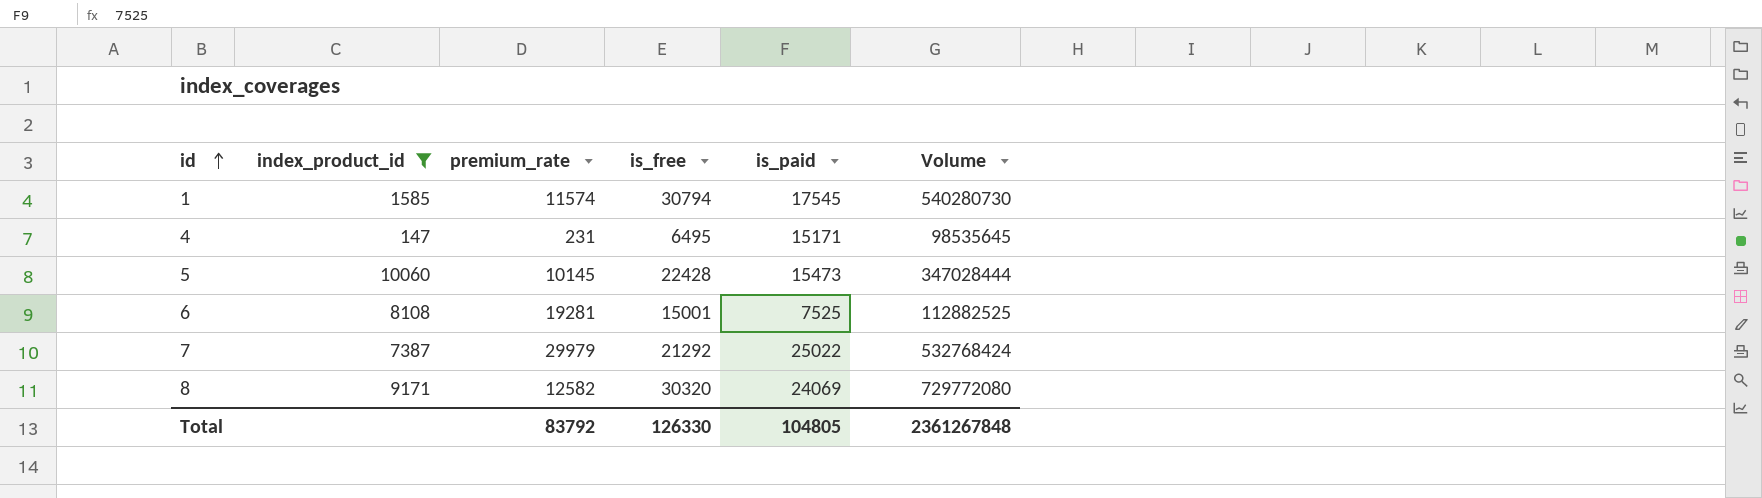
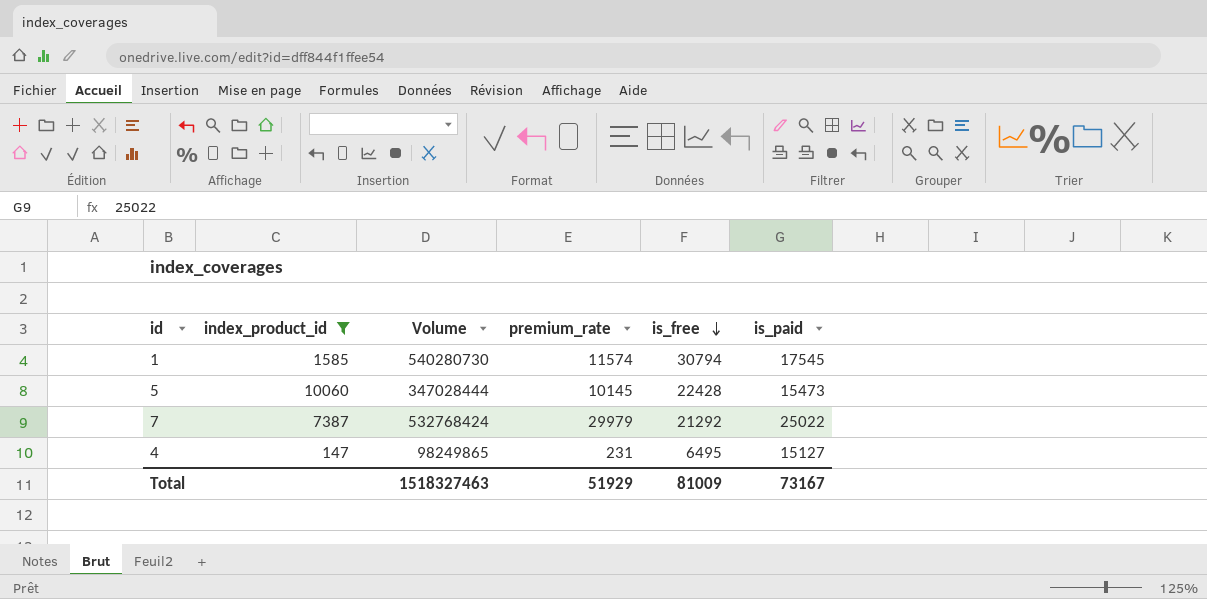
row order: id ascending -> is_free descending
column Volume | position: 6 -> 3
row 6: 8108 | 19281 | 15001 | 7525 | 112882525 -> none
row 8: 9171 | 12582 | 30320 | 24069 | 729772080 -> none
4 | Volume: 98535645 -> 98249865
4 | is_paid: 15171 -> 15127
Total | Volume: 2361267848 -> 1518327463
Total | premium_rate: 83792 -> 51929
Total | is_free: 126330 -> 81009
Total | is_paid: 104805 -> 73167

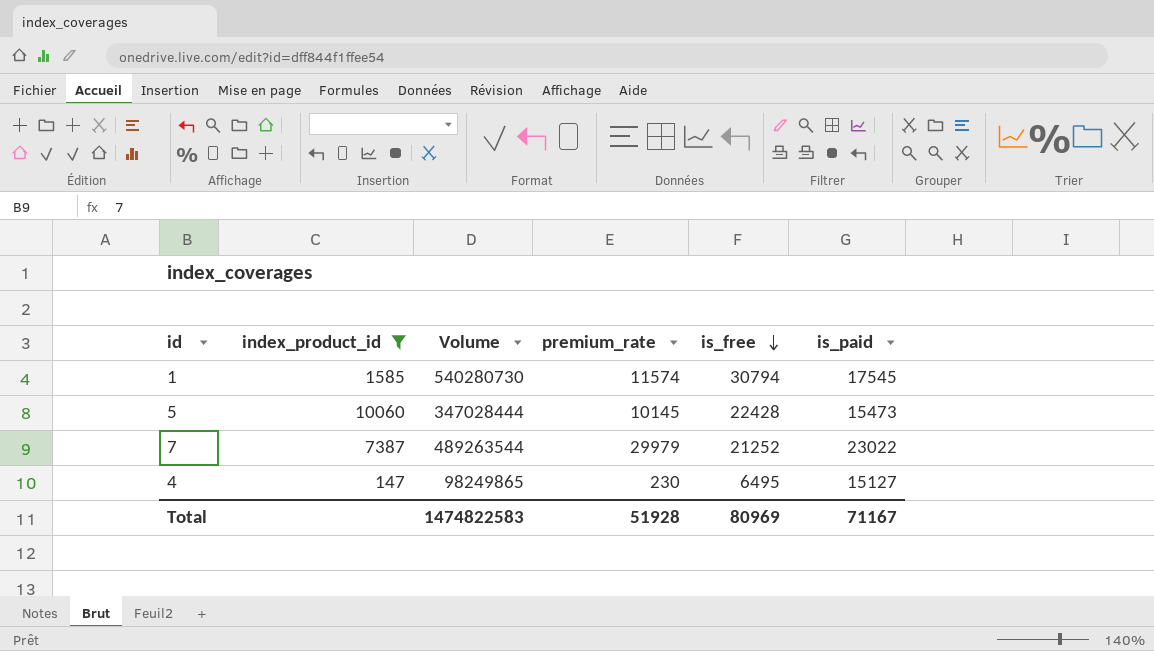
7 | Volume: 532768424 -> 489263544
7 | is_free: 21292 -> 21252
7 | is_paid: 25022 -> 23022
4 | premium_rate: 231 -> 230
Total | Volume: 1518327463 -> 1474822583
Total | premium_rate: 51929 -> 51928
Total | is_free: 81009 -> 80969
Total | is_paid: 73167 -> 71167

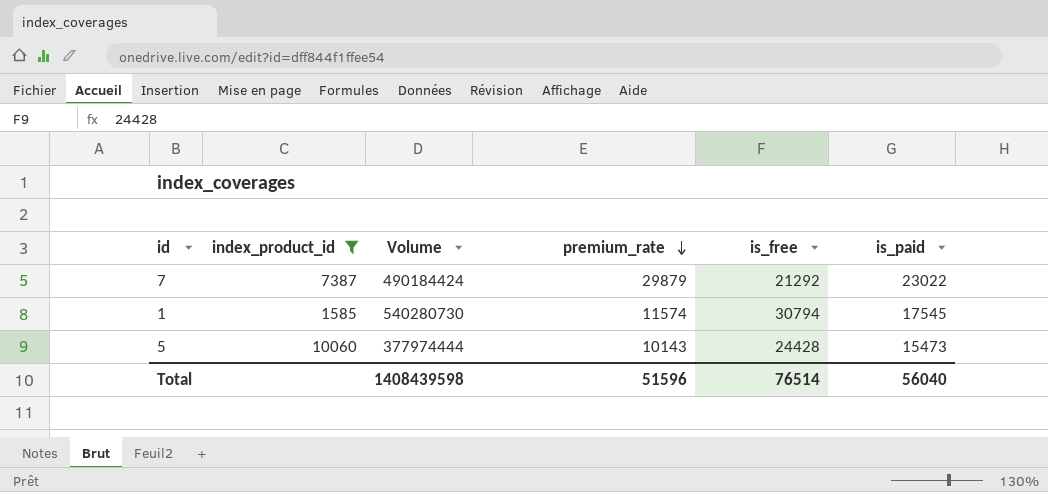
row order: is_free descending -> premium_rate descending
row 4: 147 | 98249865 | 230 | 6495 | 15127 -> none
7 | Volume: 489263544 -> 490184424
7 | premium_rate: 29979 -> 29879
7 | is_free: 21252 -> 21292
5 | Volume: 347028444 -> 377974444
5 | premium_rate: 10145 -> 10143
5 | is_free: 22428 -> 24428
Total | Volume: 1474822583 -> 1408439598
Total | premium_rate: 51928 -> 51596
Total | is_free: 80969 -> 76514
Total | is_paid: 71167 -> 56040

